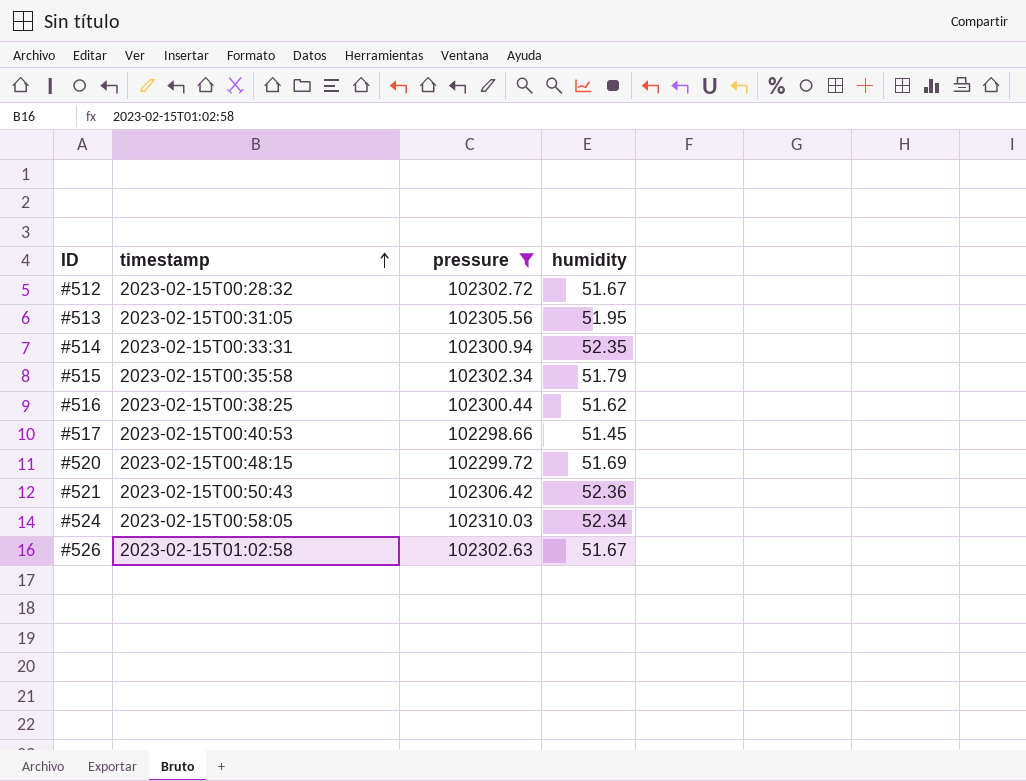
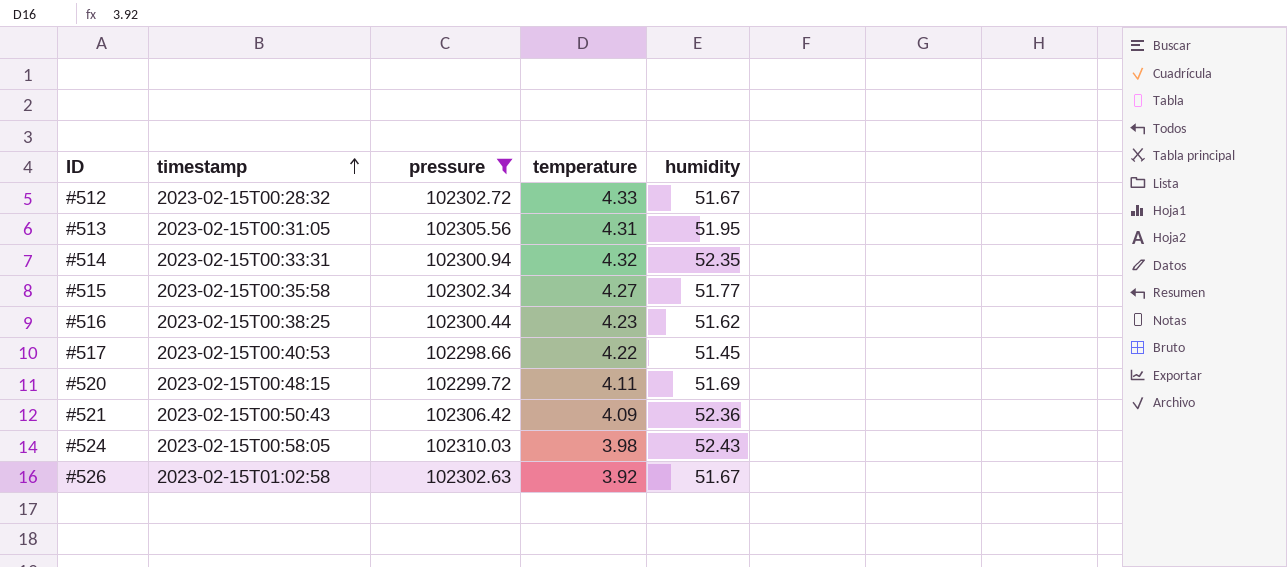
column temperature | position: none -> 4
#515 | humidity: 51.79 -> 51.77
#524 | humidity: 52.34 -> 52.43

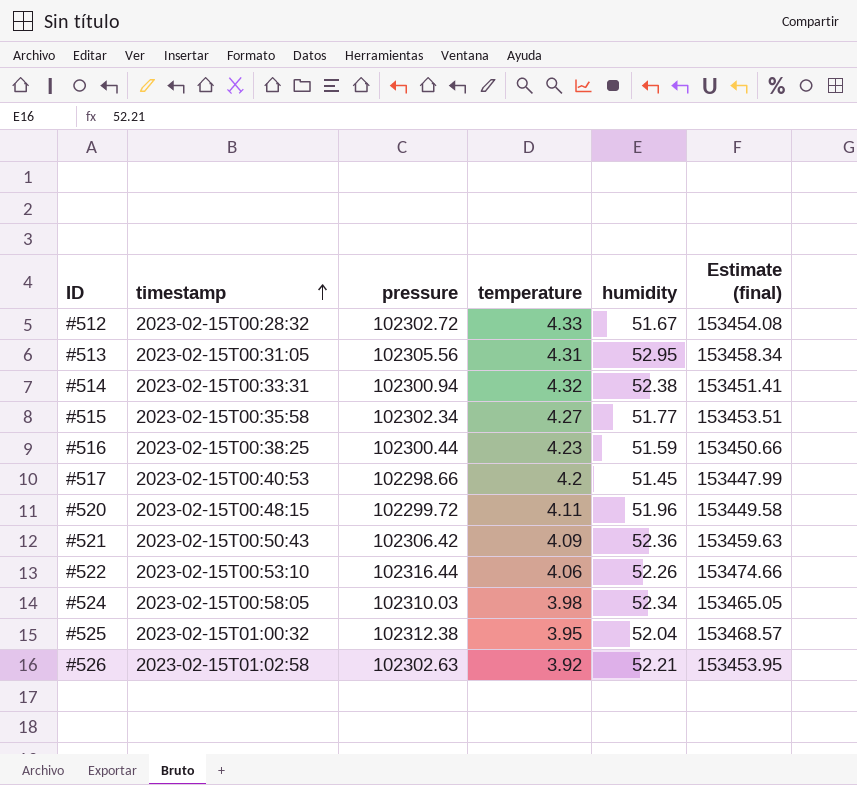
filter: pressure <= 102310.03 -> none
column Estimate (final) | formula: none -> [pressure] * 1.5
#513 | humidity: 51.95 -> 52.95
#514 | humidity: 52.35 -> 52.38
#516 | humidity: 51.62 -> 51.59
#517 | temperature: 4.22 -> 4.2
#520 | humidity: 51.69 -> 51.96
#524 | humidity: 52.43 -> 52.34
#526 | humidity: 51.67 -> 52.21

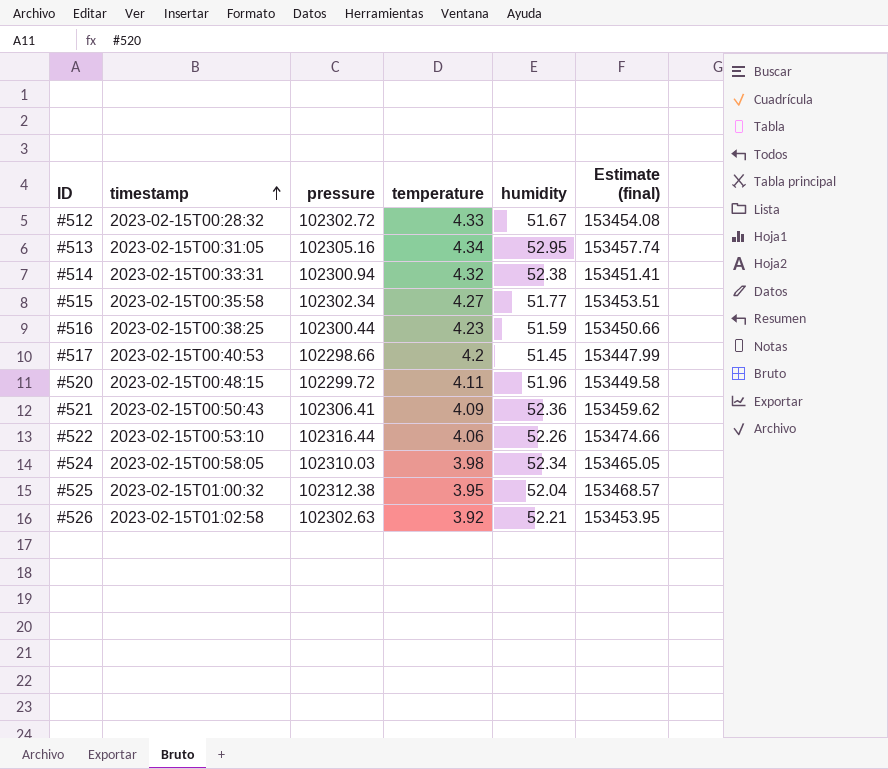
#513 | pressure: 102305.56 -> 102305.16
#513 | temperature: 4.31 -> 4.34
#513 | Estimate (final): 153458.34 -> 153457.74
#521 | pressure: 102306.42 -> 102306.41
#521 | Estimate (final): 153459.63 -> 153459.62

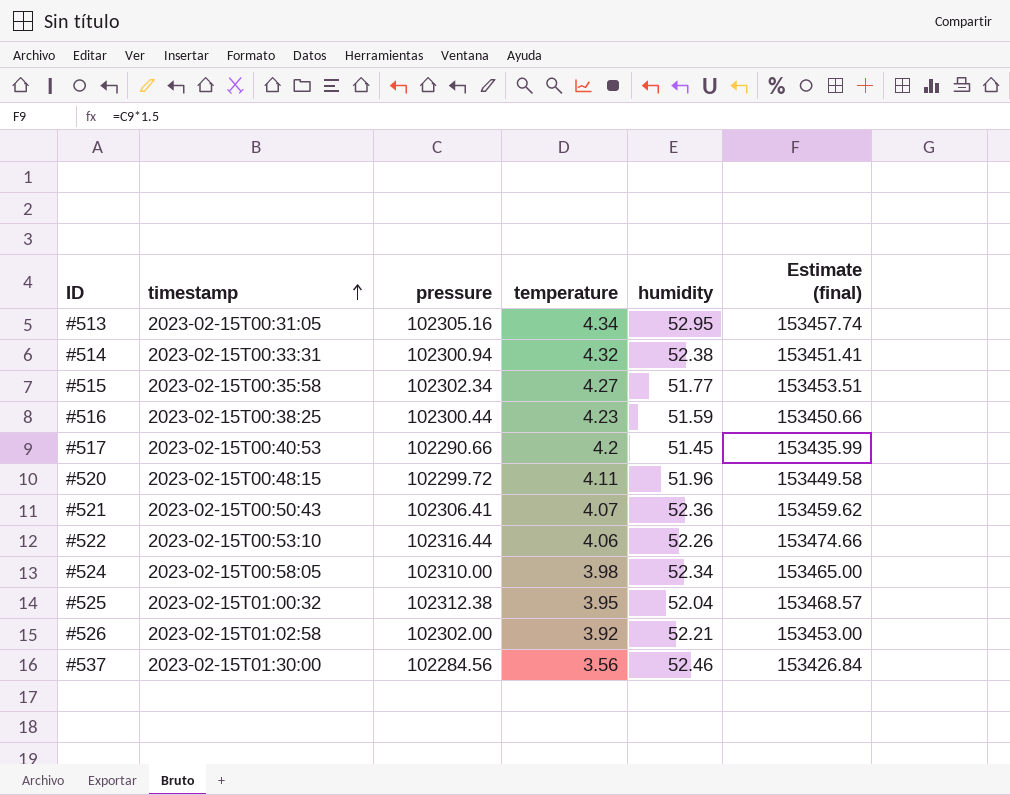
row #512: 2023-02-15T00:28:32 | 102302.72 | 4.33 | 51.67 | 153454.08 -> none
#517 | pressure: 102298.66 -> 102290.66
#517 | Estimate (final): 153447.99 -> 153435.99
#521 | temperature: 4.09 -> 4.07
#524 | pressure: 102310.03 -> 102310.00
#524 | Estimate (final): 153465.05 -> 153465.00
#526 | pressure: 102302.63 -> 102302.00
#526 | Estimate (final): 153453.95 -> 153453.00
row #537: none -> 2023-02-15T01:30:00 | 102284.56 | 3.56 | 52.46 | 153426.84

